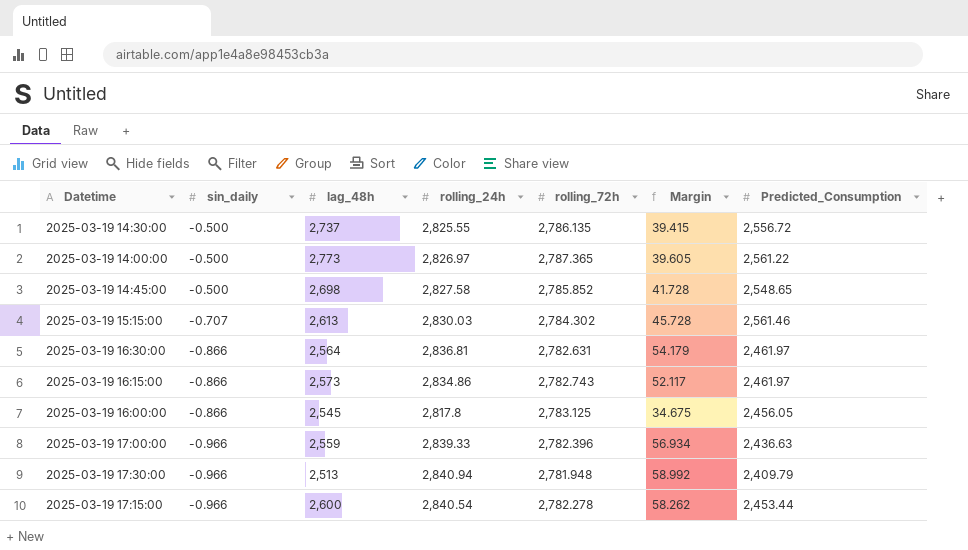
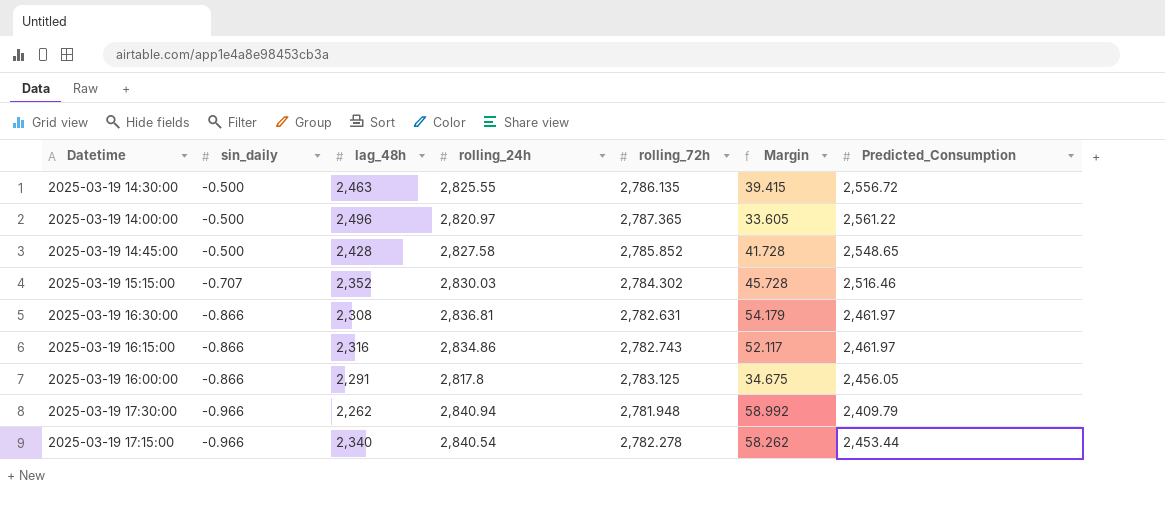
row 2025-03-19 17:00:00: -0.966 | 2,559 | 2,839.33 | 2,782.396 | 56.934 | 2,436.63 -> none
2025-03-19 14:30:00 | lag_48h: 2,737 -> 2,463
2025-03-19 14:00:00 | lag_48h: 2,773 -> 2,496
2025-03-19 14:00:00 | rolling_24h: 2,826.97 -> 2,820.97
2025-03-19 14:00:00 | Margin: 39.605 -> 33.605
2025-03-19 14:45:00 | lag_48h: 2,698 -> 2,428
2025-03-19 15:15:00 | lag_48h: 2,613 -> 2,352
2025-03-19 15:15:00 | Predicted_Consumption: 2,561.46 -> 2,516.46
2025-03-19 16:30:00 | lag_48h: 2,564 -> 2,308
2025-03-19 16:15:00 | lag_48h: 2,573 -> 2,316
2025-03-19 16:00:00 | lag_48h: 2,545 -> 2,291
2025-03-19 17:30:00 | lag_48h: 2,513 -> 2,262
2025-03-19 17:15:00 | lag_48h: 2,600 -> 2,340

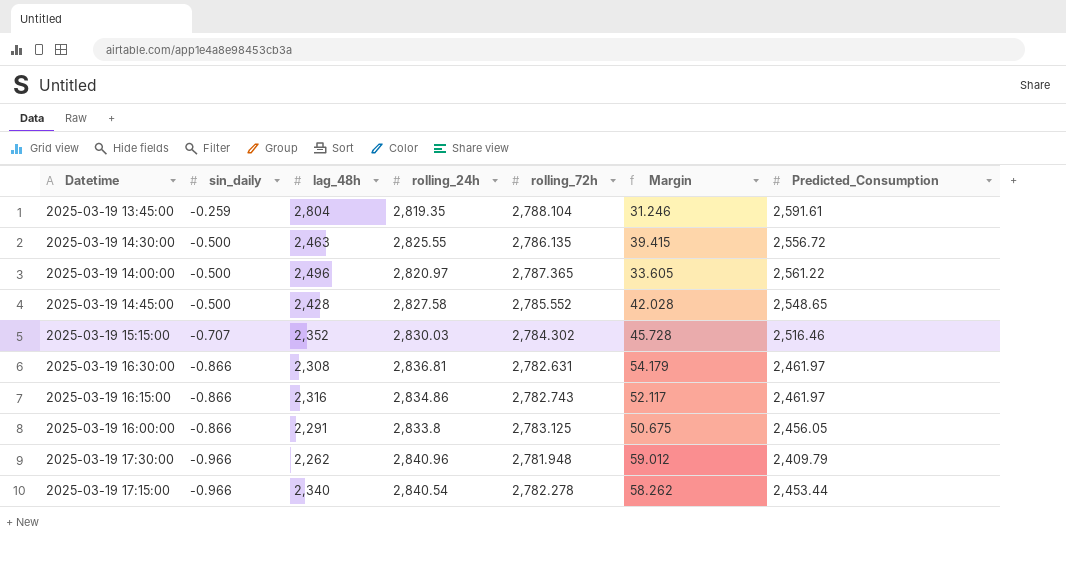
row 2025-03-19 13:45:00: none -> -0.259 | 2,804 | 2,819.35 | 2,788.104 | 31.246 | 2,591.61
2025-03-19 14:45:00 | rolling_72h: 2,785.852 -> 2,785.552
2025-03-19 14:45:00 | Margin: 41.728 -> 42.028
2025-03-19 16:00:00 | rolling_24h: 2,817.8 -> 2,833.8
2025-03-19 16:00:00 | Margin: 34.675 -> 50.675
2025-03-19 17:30:00 | rolling_24h: 2,840.94 -> 2,840.96
2025-03-19 17:30:00 | Margin: 58.992 -> 59.012

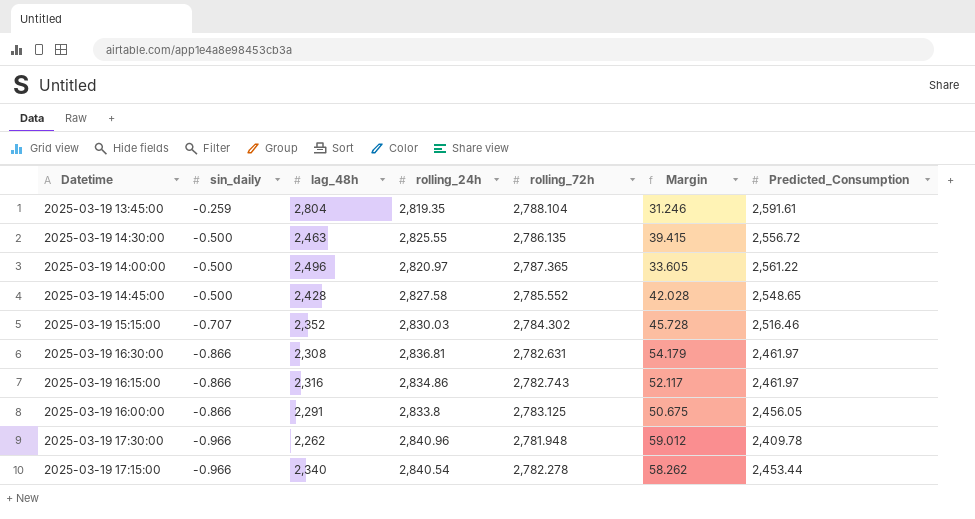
2025-03-19 17:30:00 | Predicted_Consumption: 2,409.79 -> 2,409.78

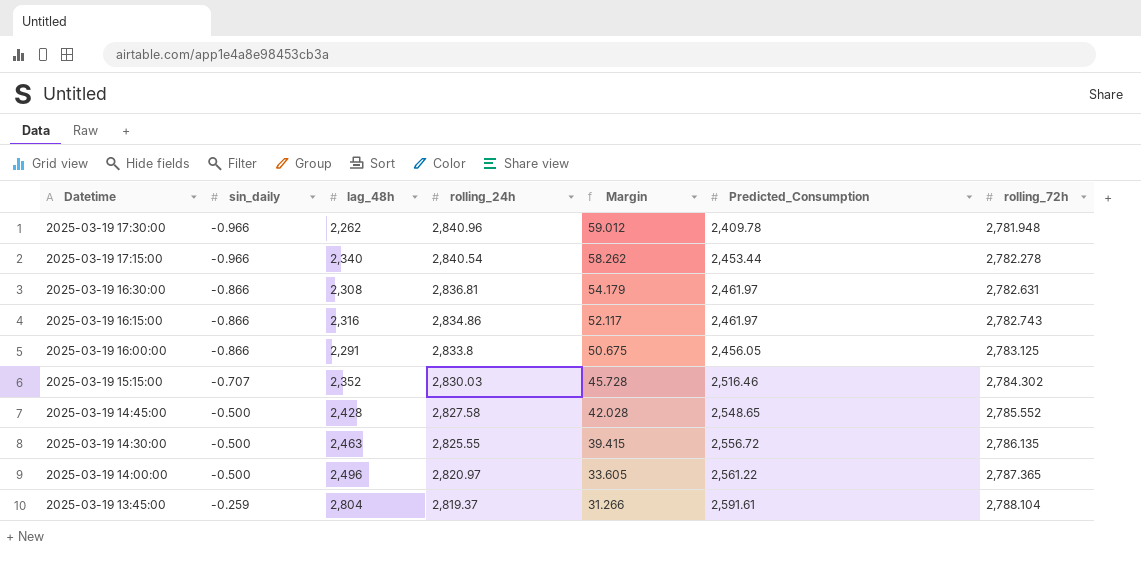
row order: sin_daily descending -> Datetime descending
column rolling_72h | position: 5 -> 7
2025-03-19 13:45:00 | rolling_24h: 2,819.35 -> 2,819.37
2025-03-19 13:45:00 | Margin: 31.246 -> 31.266

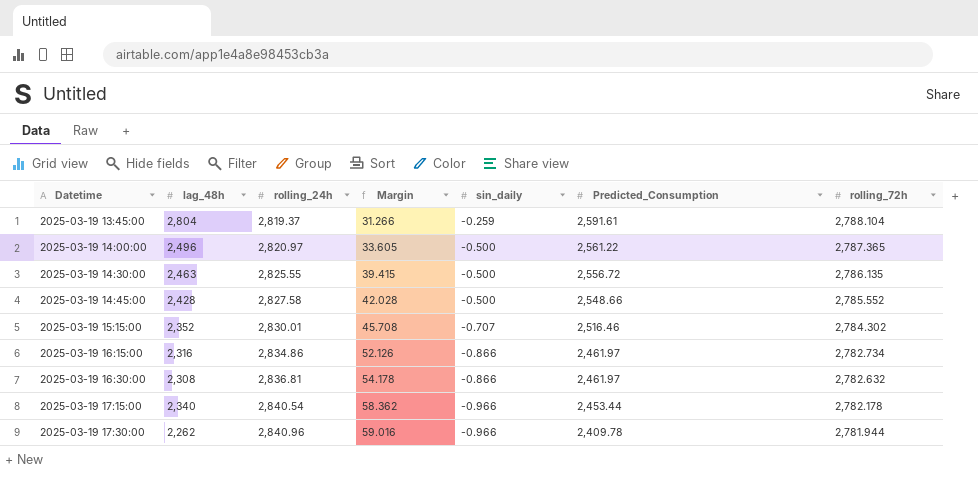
row order: Datetime descending -> Datetime ascending
column sin_daily | position: 2 -> 5
row 2025-03-19 16:00:00: -0.866 | 2,291 | 2,833.8 | 50.675 | 2,456.05 | 2,783.125 -> none
2025-03-19 14:45:00 | Predicted_Consumption: 2,548.65 -> 2,548.66
2025-03-19 15:15:00 | rolling_24h: 2,830.03 -> 2,830.01
2025-03-19 15:15:00 | Margin: 45.728 -> 45.708
2025-03-19 16:15:00 | Margin: 52.117 -> 52.126
2025-03-19 16:15:00 | rolling_72h: 2,782.743 -> 2,782.734
2025-03-19 16:30:00 | Margin: 54.179 -> 54.178
2025-03-19 16:30:00 | rolling_72h: 2,782.631 -> 2,782.632
2025-03-19 17:15:00 | Margin: 58.262 -> 58.362
2025-03-19 17:15:00 | rolling_72h: 2,782.278 -> 2,782.178
2025-03-19 17:30:00 | Margin: 59.012 -> 59.016
2025-03-19 17:30:00 | rolling_72h: 2,781.948 -> 2,781.944

